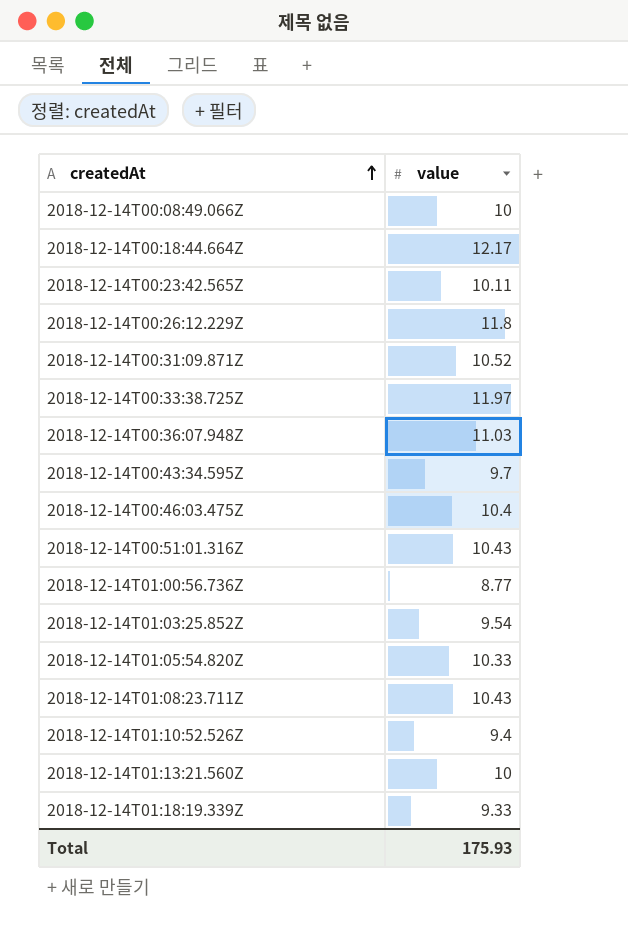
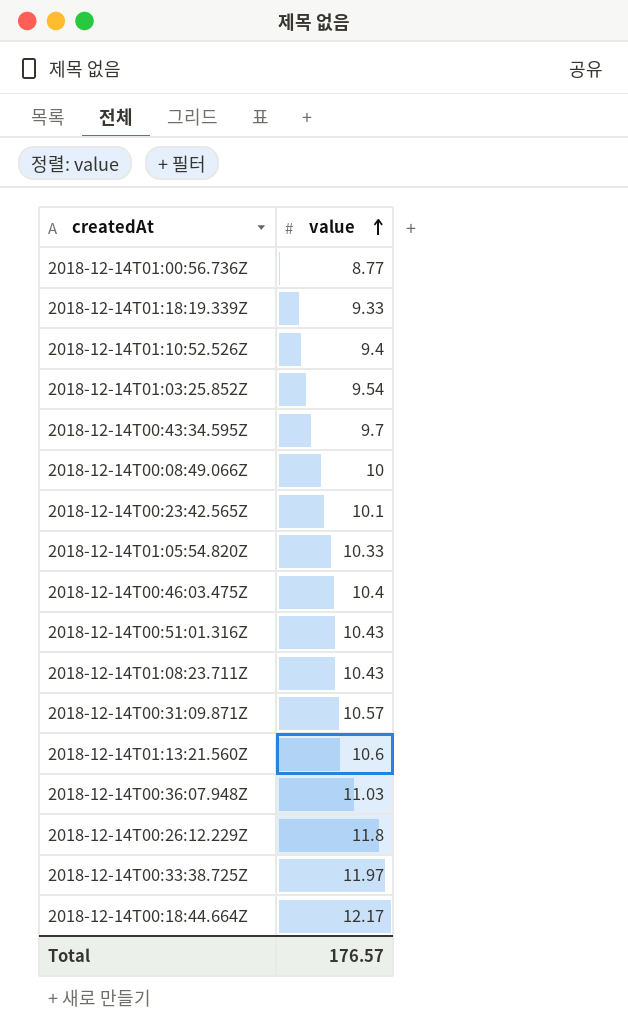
row order: createdAt ascending -> value ascending
2018-12-14T00:23:42.565Z | value: 10.11 -> 10.1
2018-12-14T00:31:09.871Z | value: 10.52 -> 10.57
2018-12-14T01:13:21.560Z | value: 10 -> 10.6
Total | value: 175.93 -> 176.57

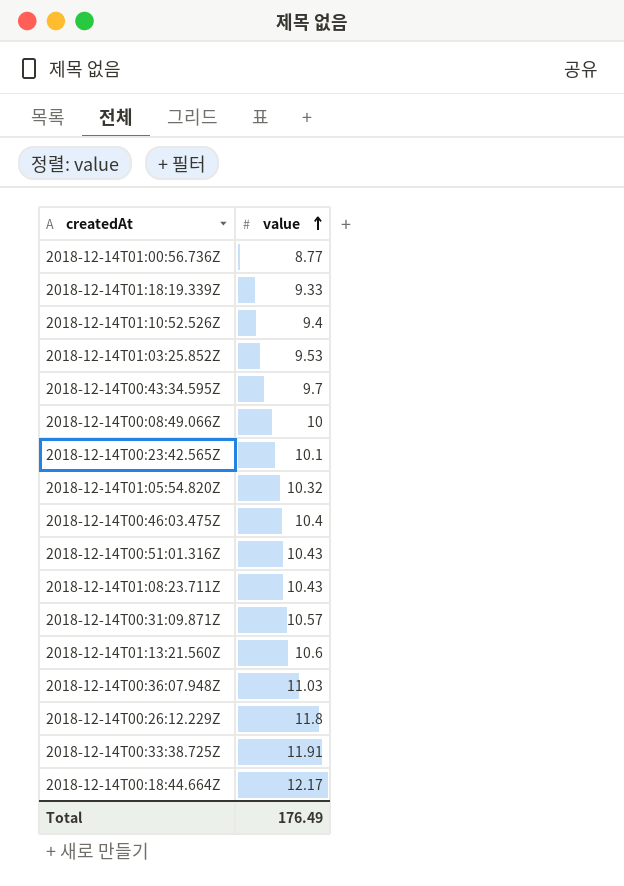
2018-12-14T01:03:25.852Z | value: 9.54 -> 9.53
2018-12-14T01:05:54.820Z | value: 10.33 -> 10.32
2018-12-14T00:33:38.725Z | value: 11.97 -> 11.91
Total | value: 176.57 -> 176.49

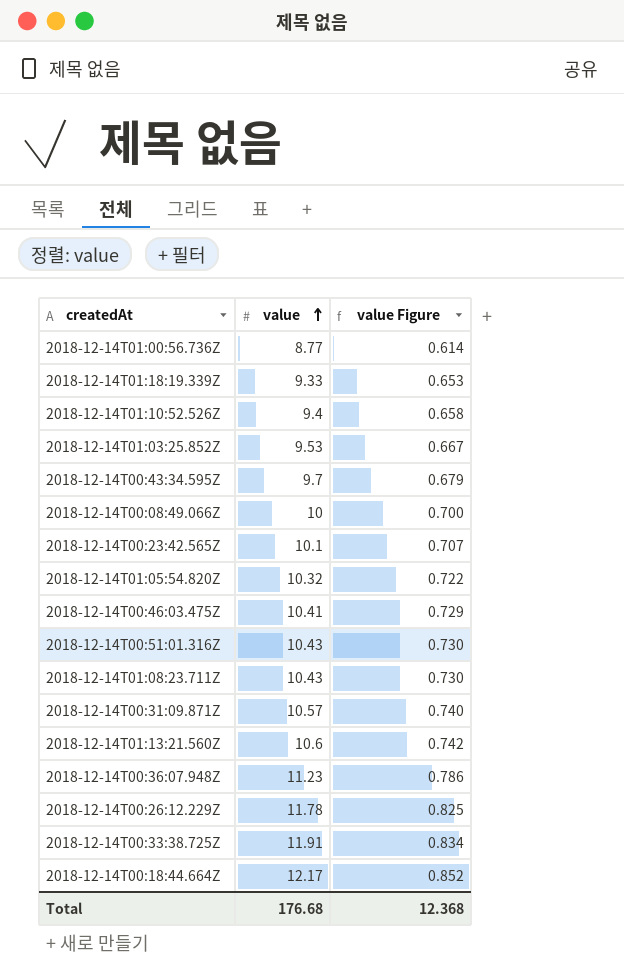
column value Figure | formula: none -> [value] * 0.07
2018-12-14T00:46:03.475Z | value: 10.4 -> 10.41
2018-12-14T00:36:07.948Z | value: 11.03 -> 11.23
2018-12-14T00:26:12.229Z | value: 11.8 -> 11.78
Total | value: 176.49 -> 176.68

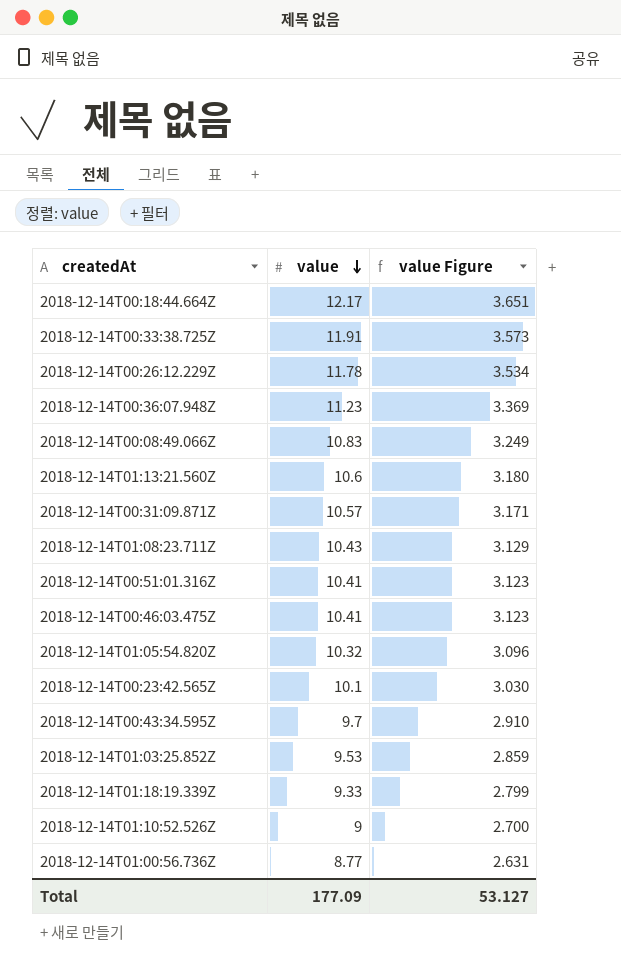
row order: value ascending -> value descending
column value Figure | formula: [value] * 0.07 -> [value] * 0.3
2018-12-14T00:08:49.066Z | value: 10 -> 10.83
2018-12-14T00:51:01.316Z | value: 10.43 -> 10.41
2018-12-14T01:10:52.526Z | value: 9.4 -> 9
Total | value: 176.68 -> 177.09
Total | value Figure: 12.368 -> 53.127

